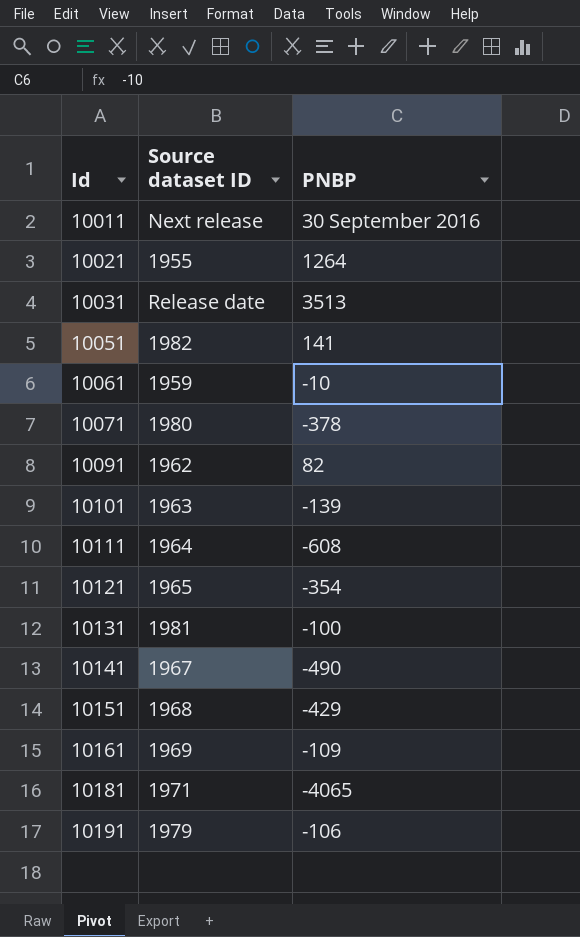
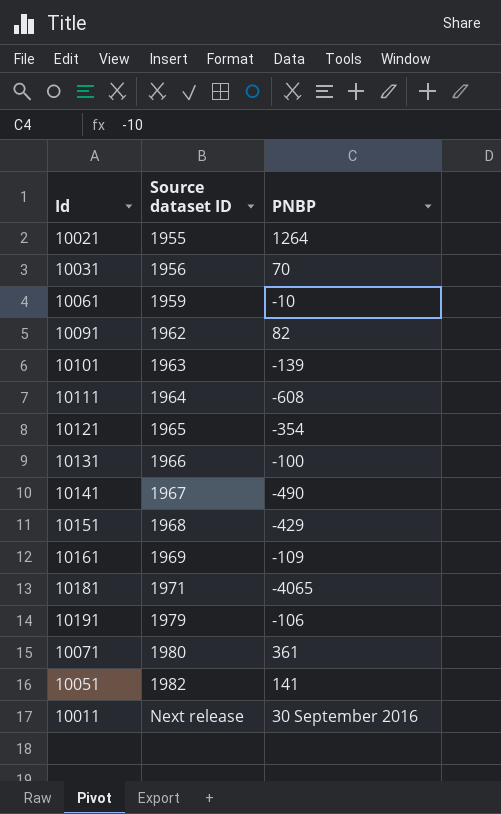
row order: Id ascending -> Source dataset ID ascending
10031 | Source dataset ID: Release date -> 1956
10031 | PNBP: 3513 -> 70
10131 | Source dataset ID: 1981 -> 1966
10071 | PNBP: -378 -> 361

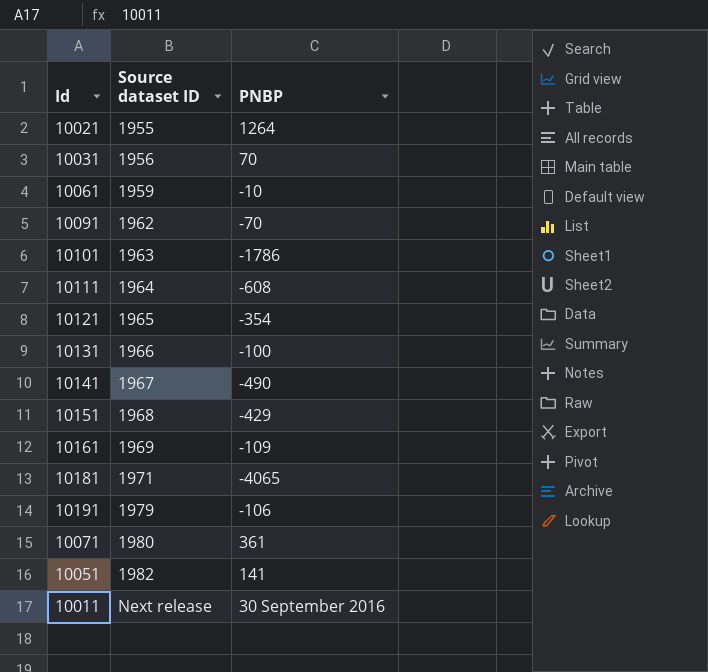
10091 | PNBP: 82 -> -70
10101 | PNBP: -139 -> -1786

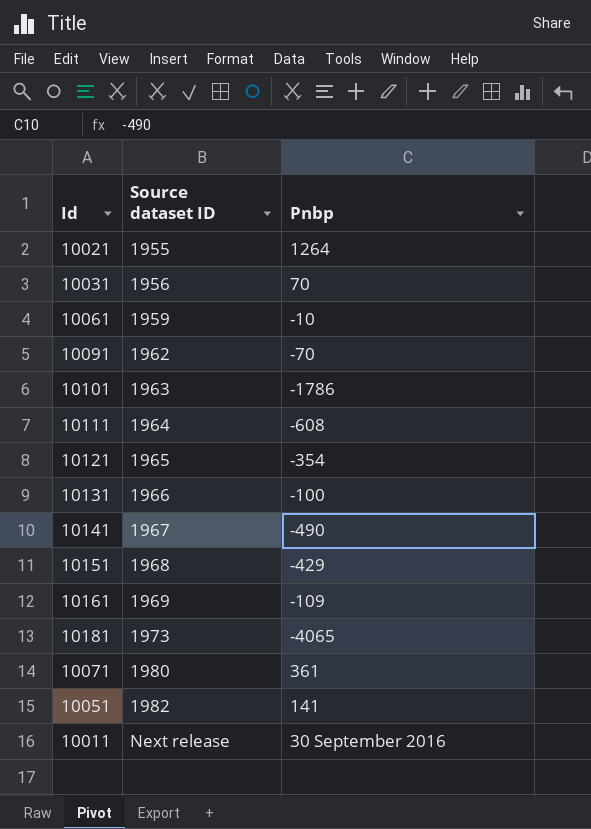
column name: PNBP -> Pnbp
row 10191: 1979 | -106 -> none
10181 | Source dataset ID: 1971 -> 1973

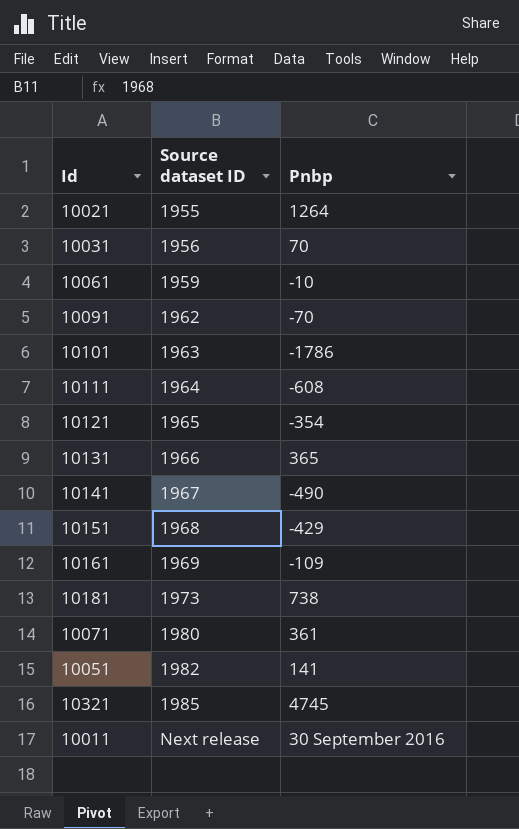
10131 | Pnbp: -100 -> 365
10181 | Pnbp: -4065 -> 738
row 10321: none -> 1985 | 4745

